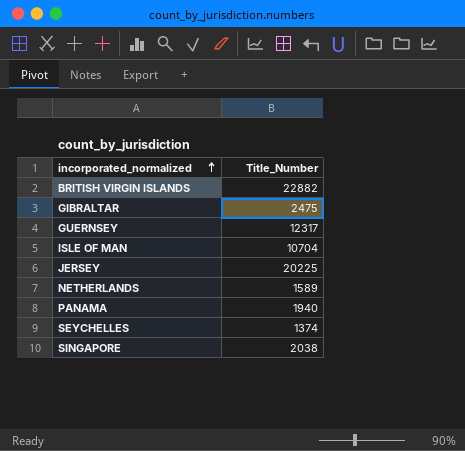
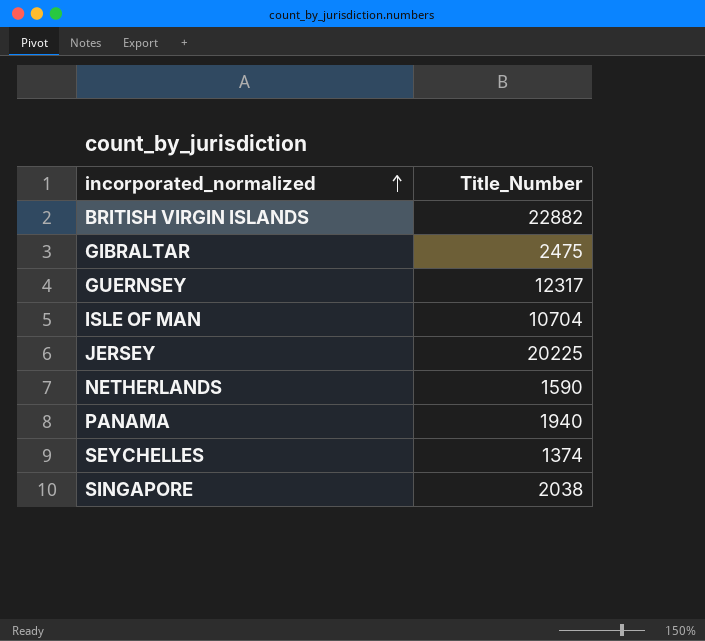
NETHERLANDS | Title_Number: 1589 -> 1590

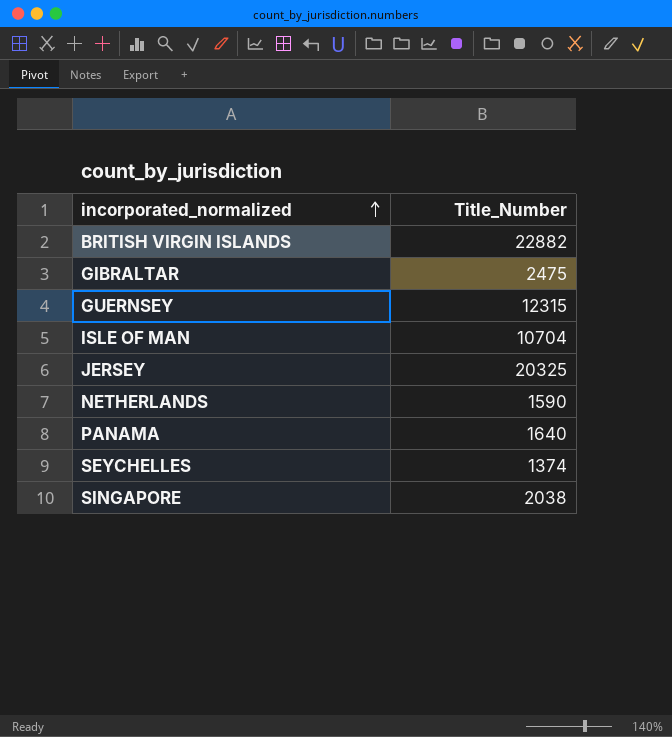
GUERNSEY | Title_Number: 12317 -> 12315
JERSEY | Title_Number: 20225 -> 20325
PANAMA | Title_Number: 1940 -> 1640

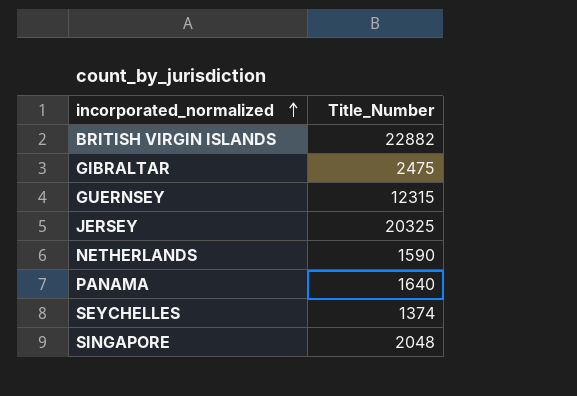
row ISLE OF MAN: 10704 -> none
SINGAPORE | Title_Number: 2038 -> 2048

